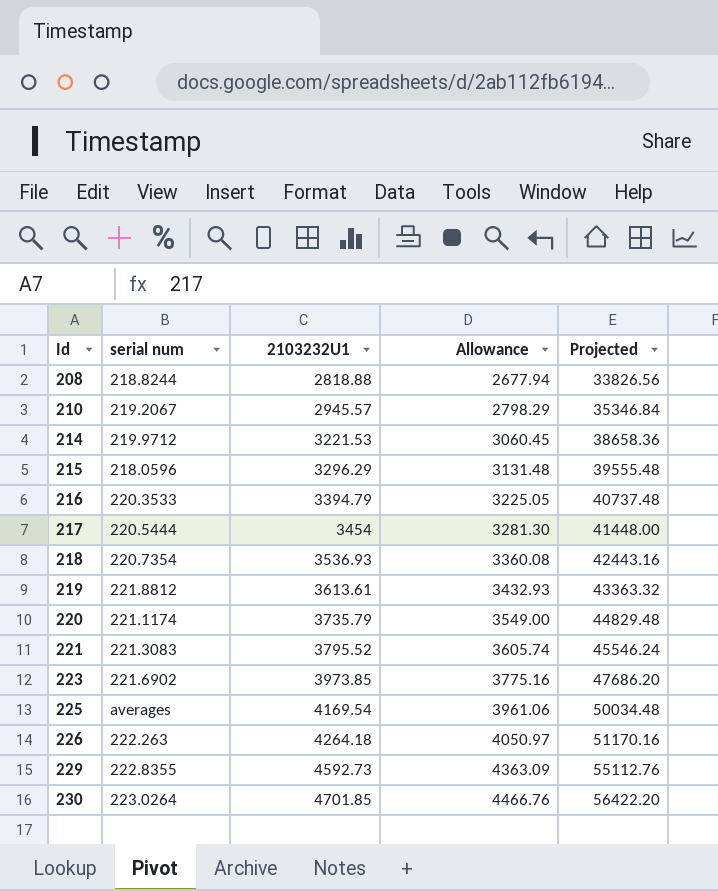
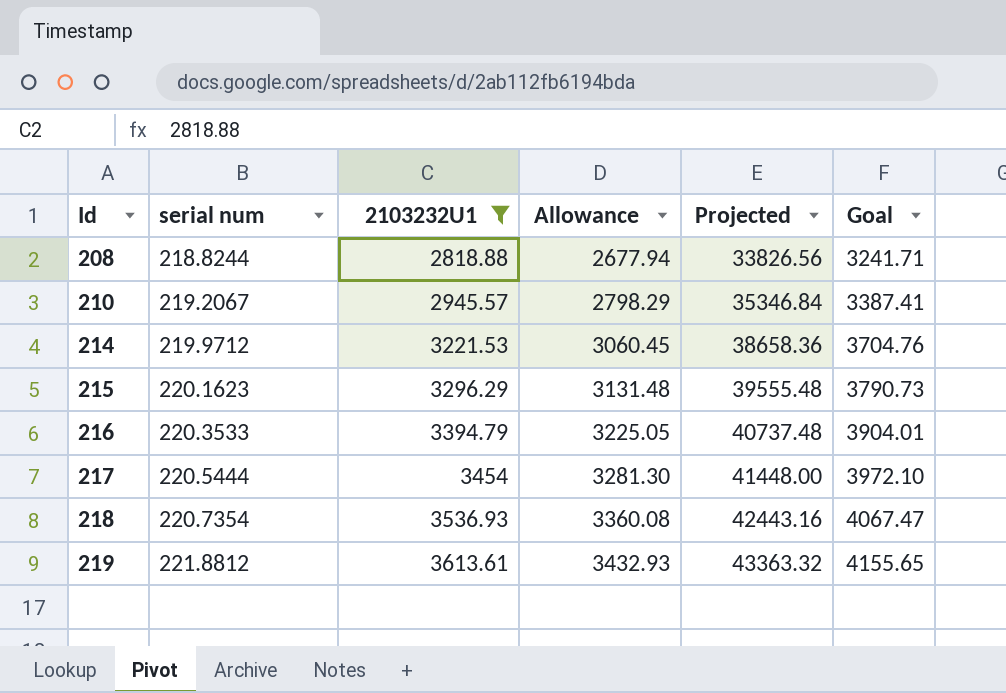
filter: none -> 2103232U1 <= 3613.61
column Goal | formula: none -> [2103232U1] * 1.15
215 | serial num: 218.0596 -> 220.1623

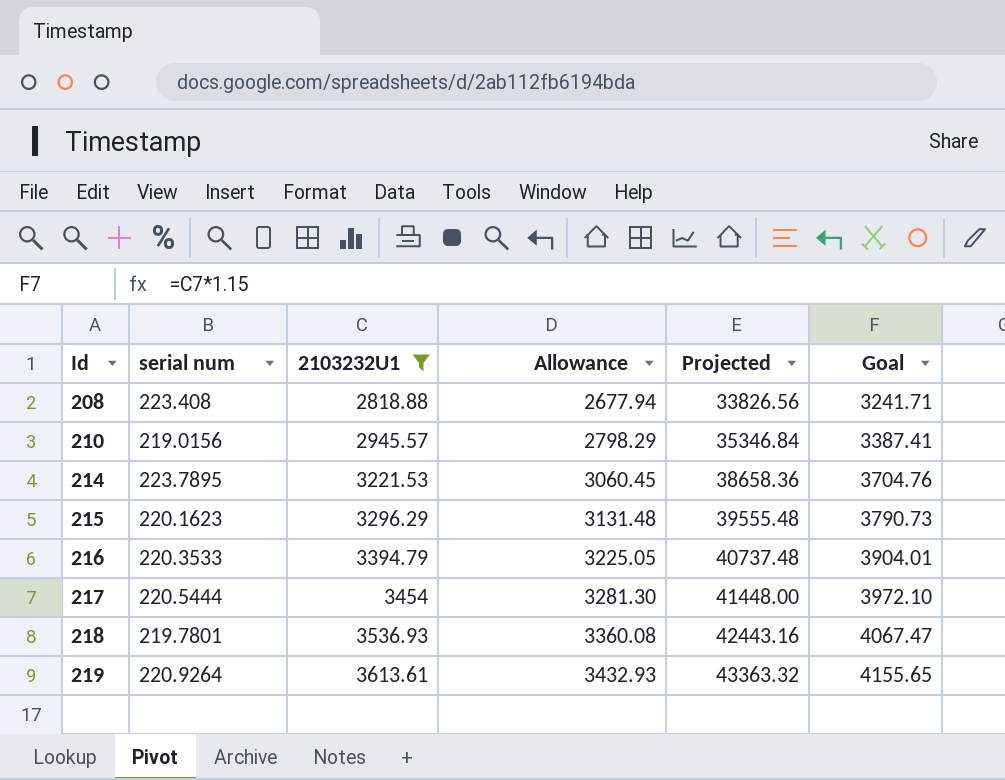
208 | serial num: 218.8244 -> 223.408
210 | serial num: 219.2067 -> 219.0156
214 | serial num: 219.9712 -> 223.7895
218 | serial num: 220.7354 -> 219.7801
219 | serial num: 221.8812 -> 220.9264

